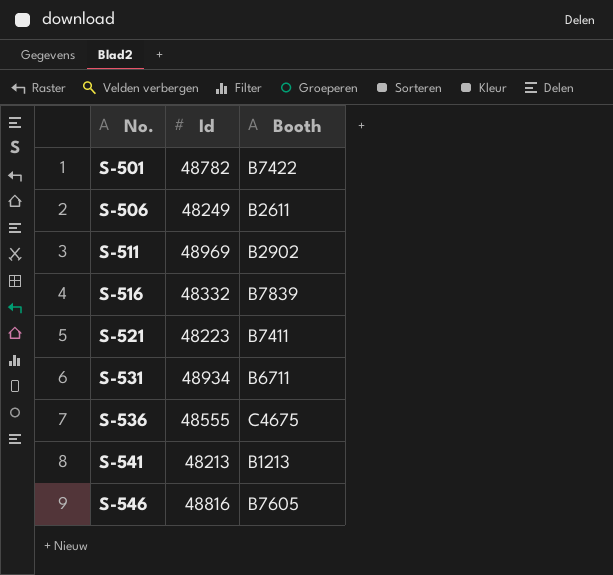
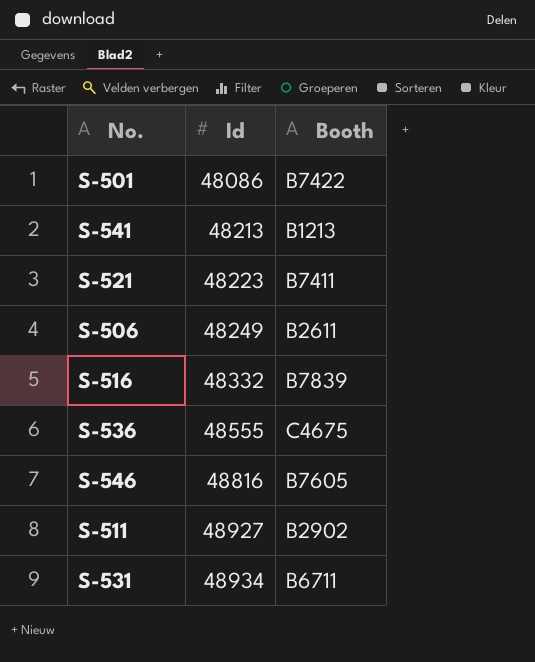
row order: No. ascending -> Id ascending
S-501 | Id: 48782 -> 48086
S-511 | Id: 48969 -> 48927

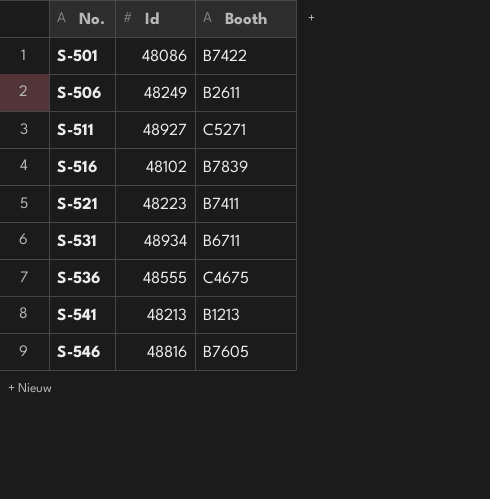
row order: Id ascending -> No. ascending
S-511 | Booth: B2902 -> C5271
S-516 | Id: 48332 -> 48102

